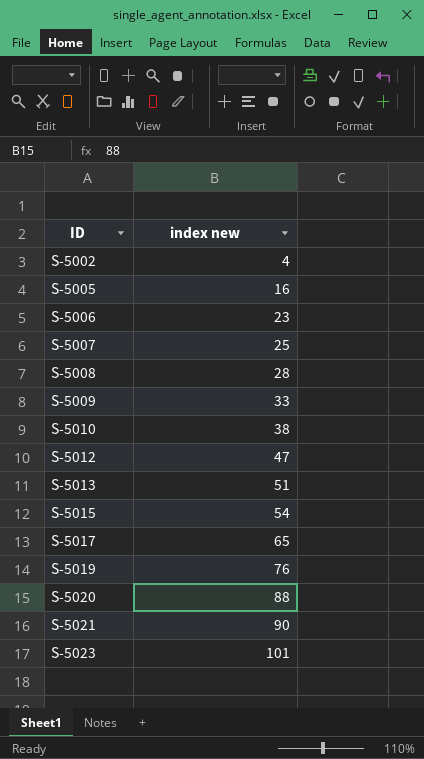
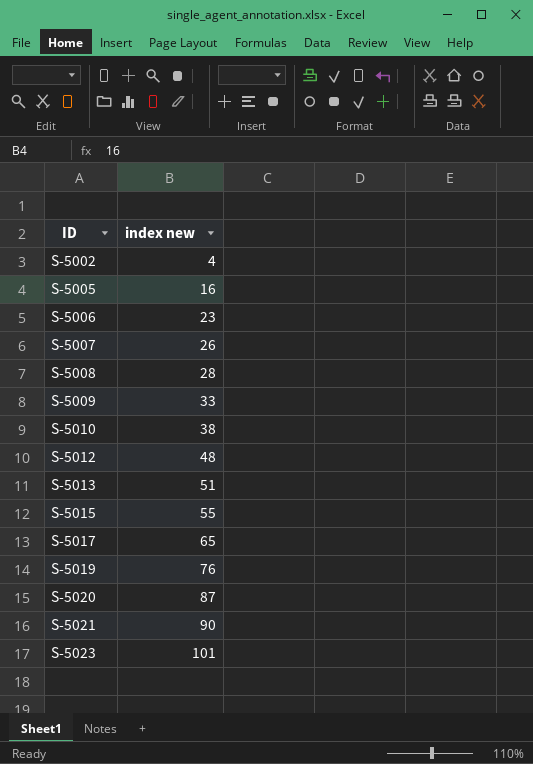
S-5007 | index new: 25 -> 26
S-5012 | index new: 47 -> 48
S-5015 | index new: 54 -> 55
S-5020 | index new: 88 -> 87

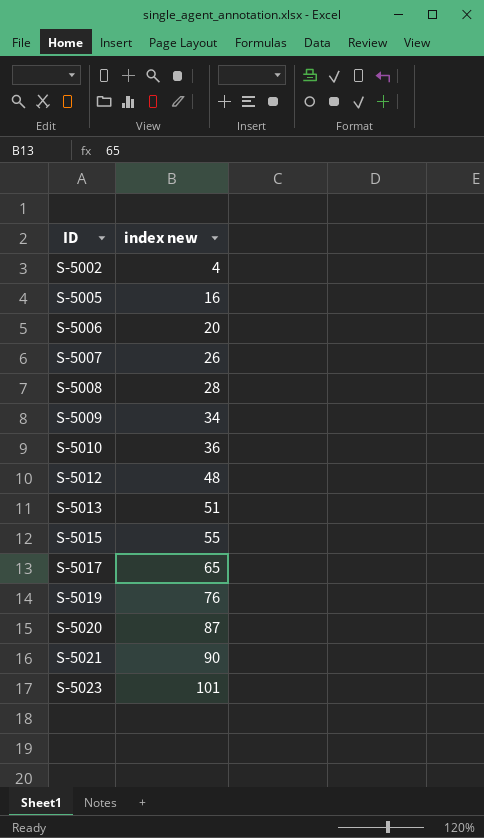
S-5006 | index new: 23 -> 20
S-5009 | index new: 33 -> 34
S-5010 | index new: 38 -> 36

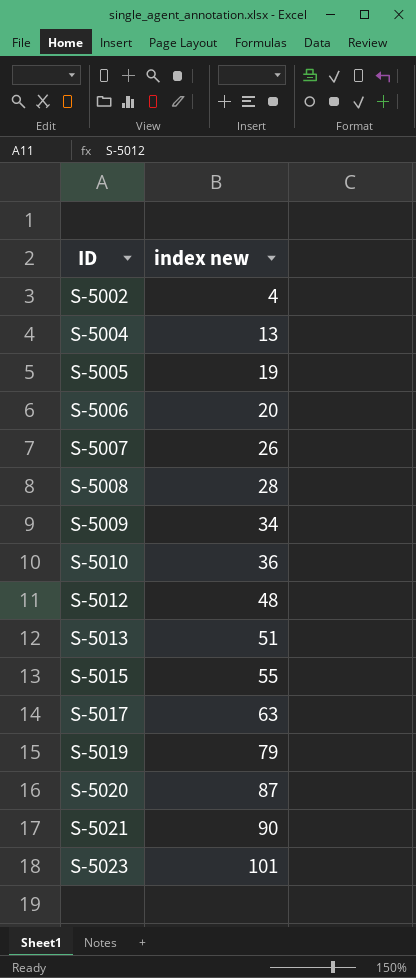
row S-5004: none -> 13
S-5005 | index new: 16 -> 19
S-5017 | index new: 65 -> 63
S-5019 | index new: 76 -> 79

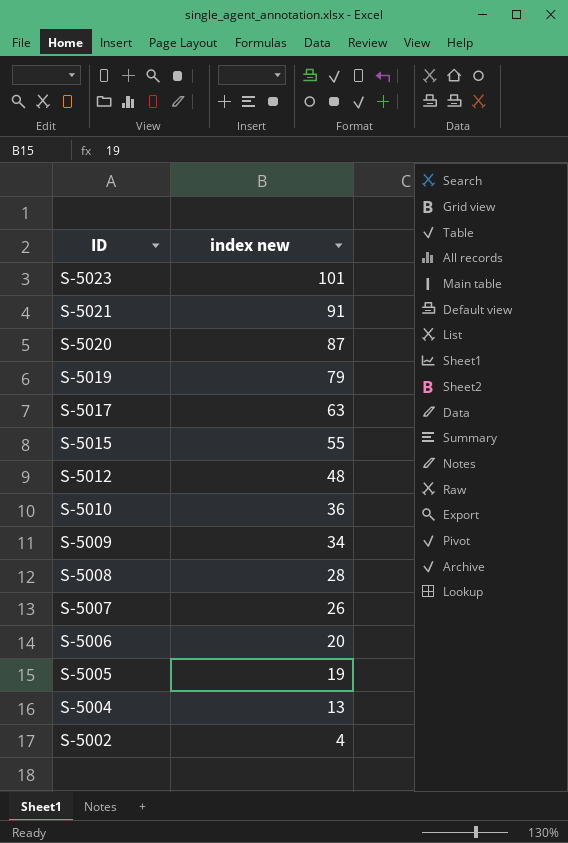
row order: ID ascending -> ID descending
row S-5013: 51 -> none
S-5021 | index new: 90 -> 91

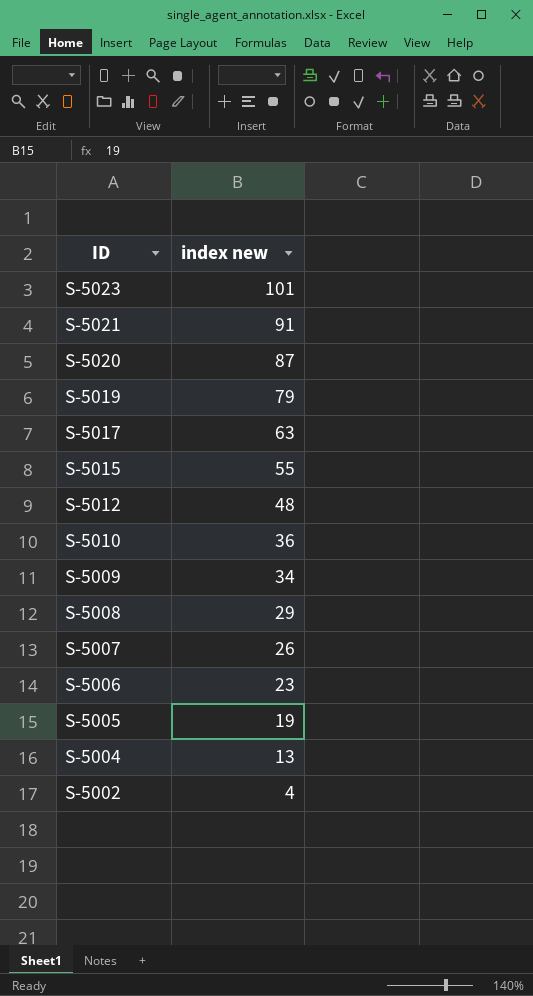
S-5008 | index new: 28 -> 29
S-5006 | index new: 20 -> 23

